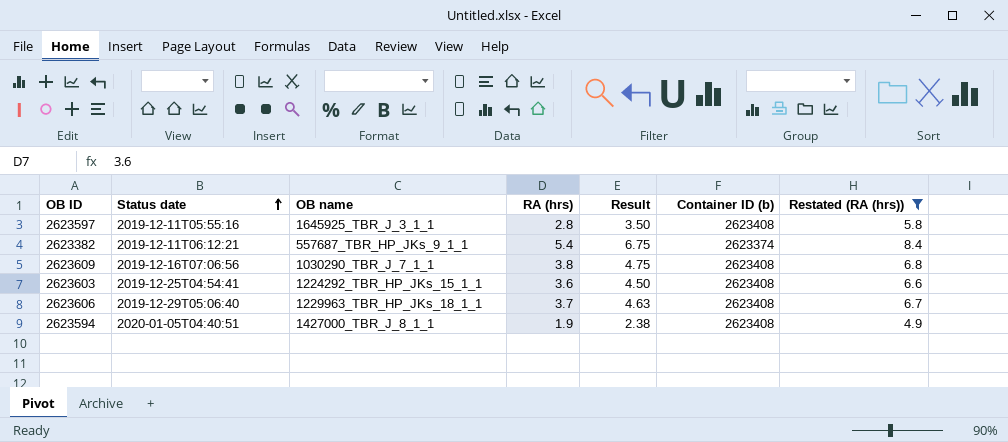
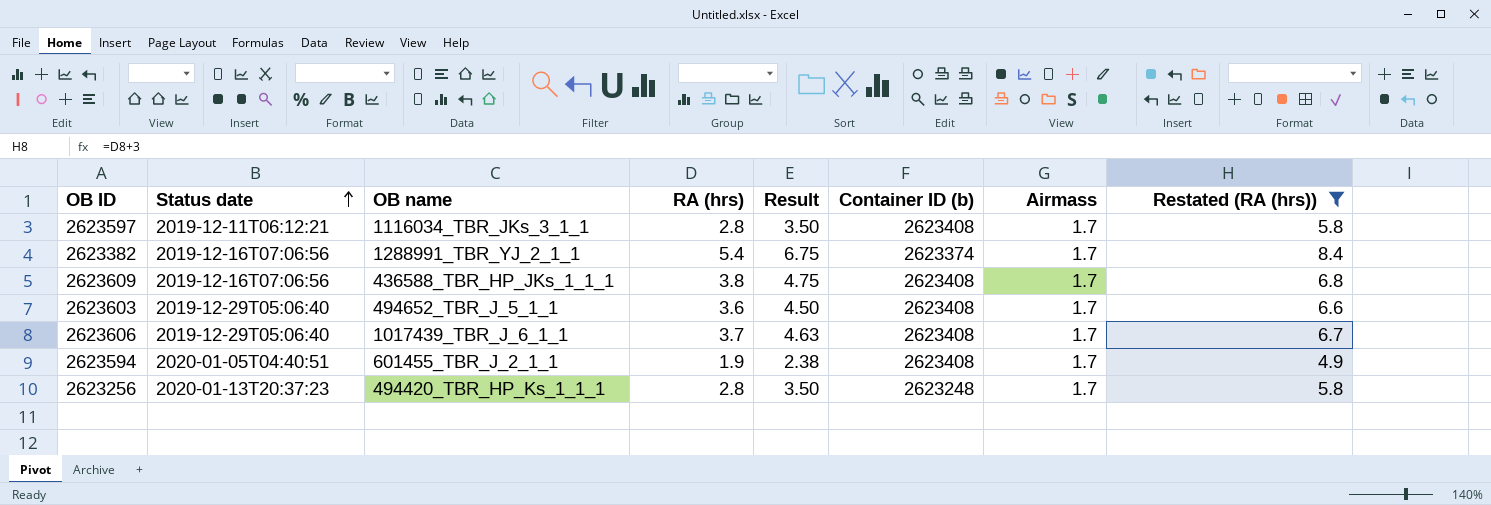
column Airmass | position: none -> 7
2623597 | Status date: 2019-12-11T05:55:16 -> 2019-12-11T06:12:21
2623597 | OB name: 1645925_TBR_J_3_1_1 -> 1116034_TBR_JKs_3_1_1
2623382 | Status date: 2019-12-11T06:12:21 -> 2019-12-16T07:06:56
2623382 | OB name: 557687_TBR_HP_JKs_9_1_1 -> 1288991_TBR_YJ_2_1_1
2623609 | OB name: 1030290_TBR_J_7_1_1 -> 436588_TBR_HP_JKs_1_1_1
2623603 | Status date: 2019-12-25T04:54:41 -> 2019-12-29T05:06:40
2623603 | OB name: 1224292_TBR_HP_JKs_15_1_1 -> 494652_TBR_J_5_1_1
2623606 | OB name: 1229963_TBR_HP_JKs_18_1_1 -> 1017439_TBR_J_6_1_1
2623594 | OB name: 1427000_TBR_J_8_1_1 -> 601455_TBR_J_2_1_1
row 2623256: none -> 2020-01-13T20:37:23 | 494420_TBR_HP_Ks_1_1_1 | 2.8 | 3.50 | 2623248 | 1.7 | 5.8

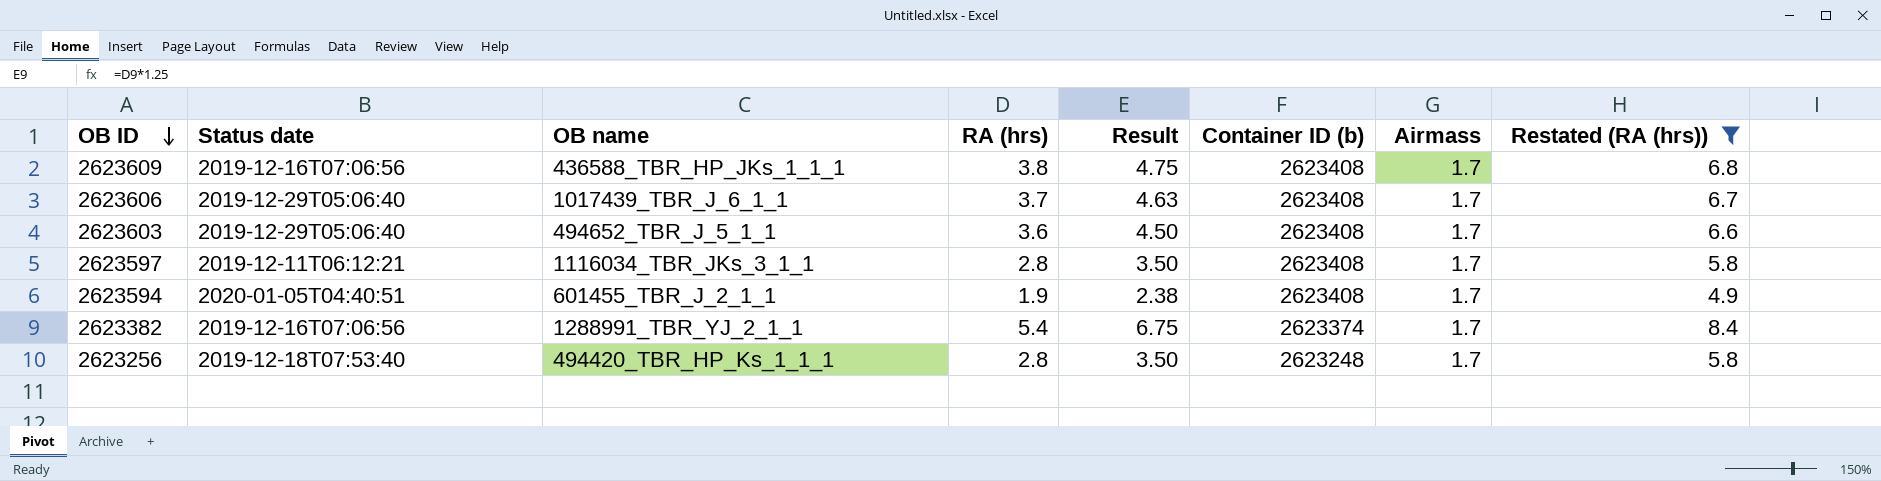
row order: Status date ascending -> OB ID descending
2623256 | Status date: 2020-01-13T20:37:23 -> 2019-12-18T07:53:40

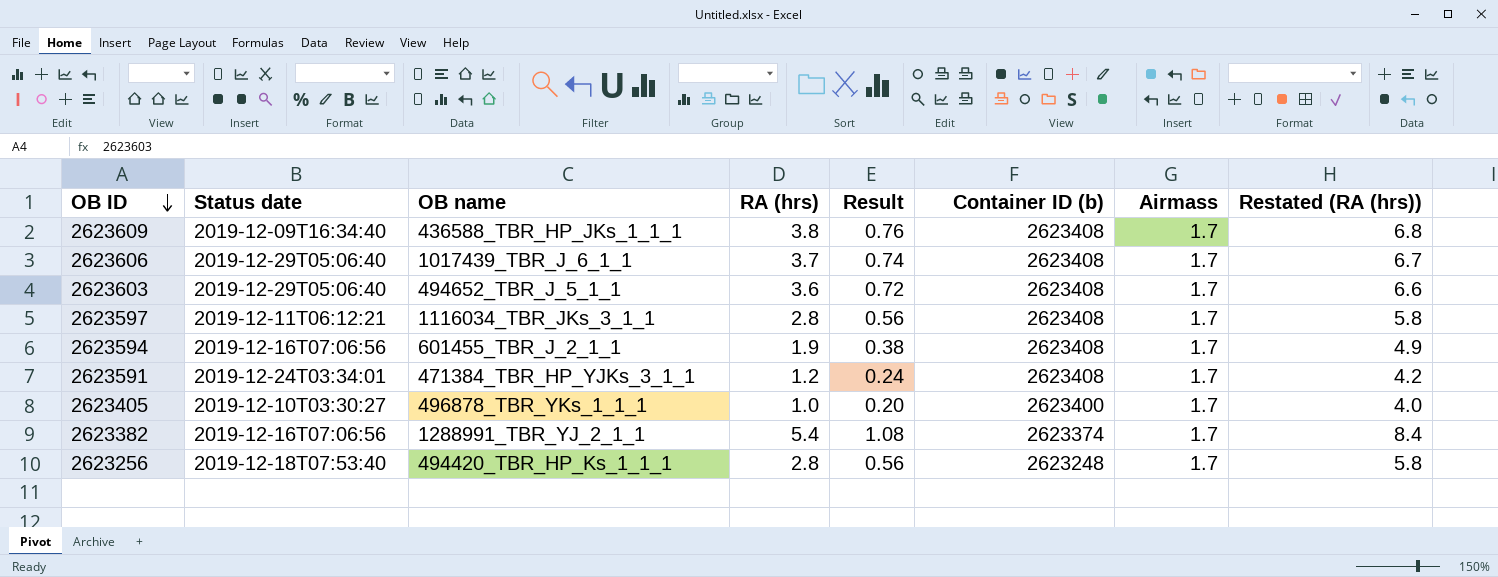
filter: Restated (RA (hrs)) >= 4.9 -> none
column Result | formula: [RA (hrs)] * 1.25 -> [RA (hrs)] * 0.2
2623609 | Status date: 2019-12-16T07:06:56 -> 2019-12-09T16:34:40
2623594 | Status date: 2020-01-05T04:40:51 -> 2019-12-16T07:06:56

